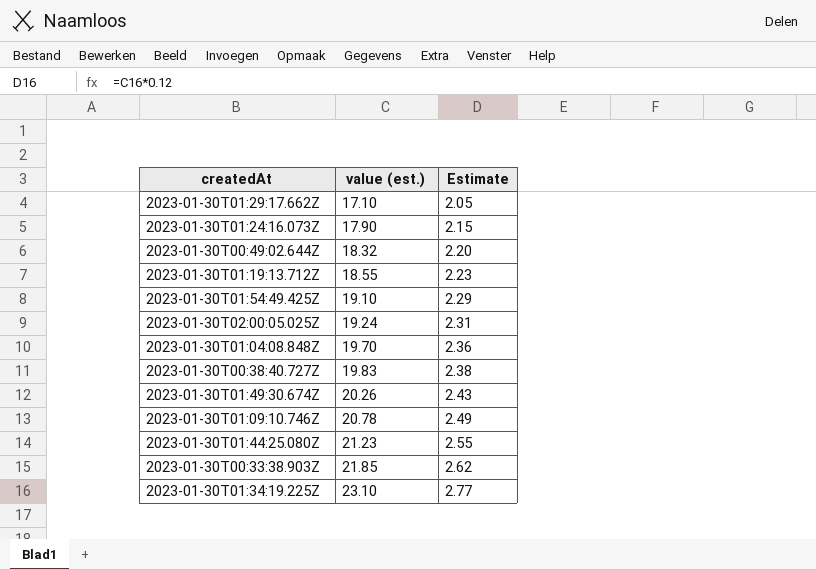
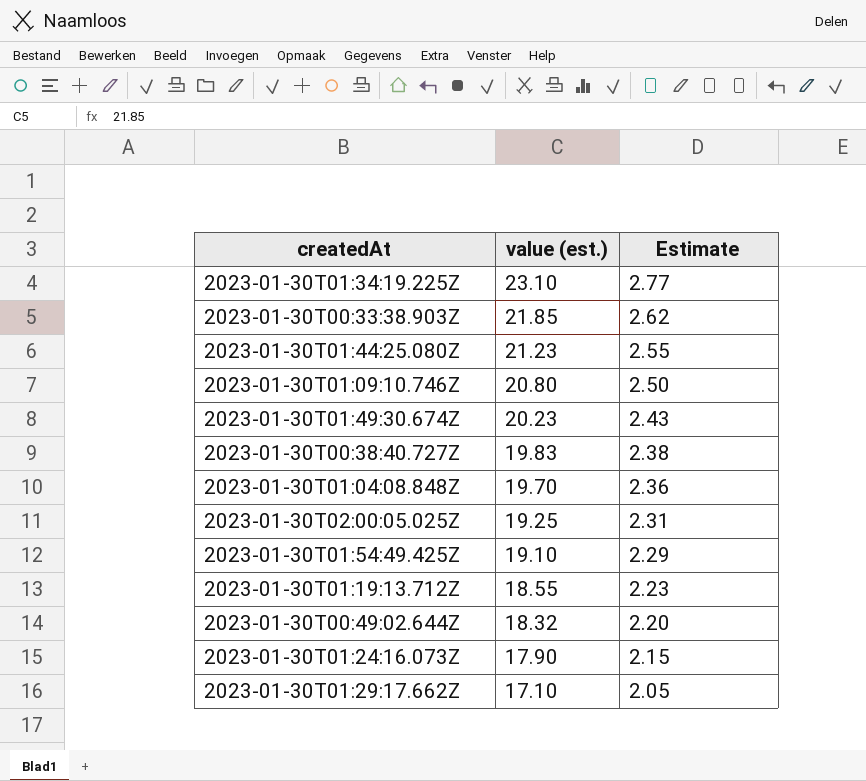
row order: value (est.) ascending -> value (est.) descending
2023-01-30T01:09:10.746Z | value (est.): 20.78 -> 20.80
2023-01-30T01:09:10.746Z | Estimate: 2.49 -> 2.50
2023-01-30T01:49:30.674Z | value (est.): 20.26 -> 20.23
2023-01-30T02:00:05.025Z | value (est.): 19.24 -> 19.25

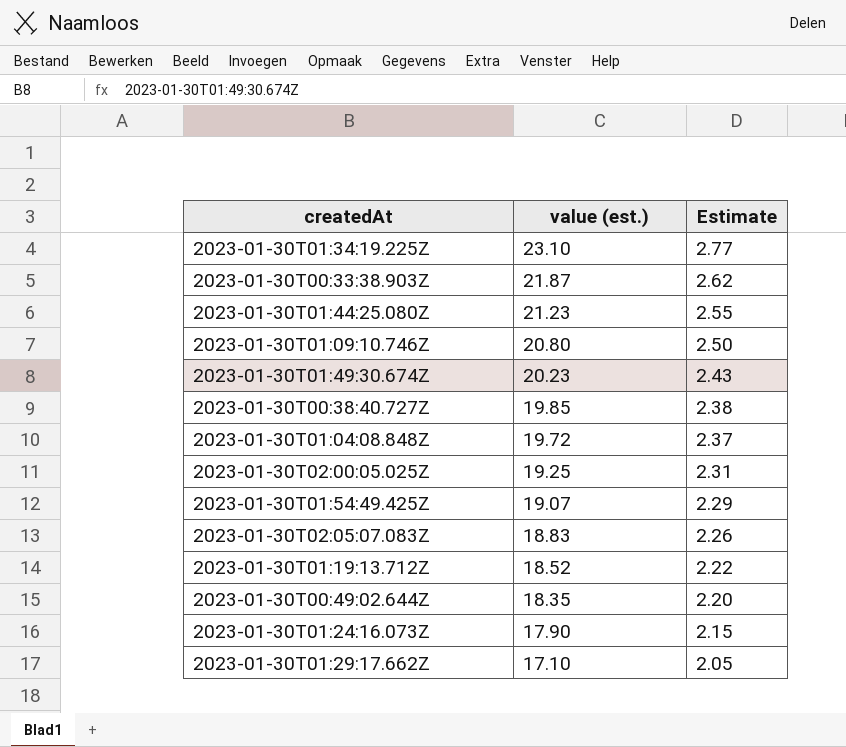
2023-01-30T00:33:38.903Z | value (est.): 21.85 -> 21.87
2023-01-30T00:38:40.727Z | value (est.): 19.83 -> 19.85
2023-01-30T01:04:08.848Z | value (est.): 19.70 -> 19.72
2023-01-30T01:04:08.848Z | Estimate: 2.36 -> 2.37
2023-01-30T01:54:49.425Z | value (est.): 19.10 -> 19.07
row 2023-01-30T02:05:07.083Z: none -> 18.83 | 2.26
2023-01-30T01:19:13.712Z | value (est.): 18.55 -> 18.52
2023-01-30T01:19:13.712Z | Estimate: 2.23 -> 2.22
2023-01-30T00:49:02.644Z | value (est.): 18.32 -> 18.35

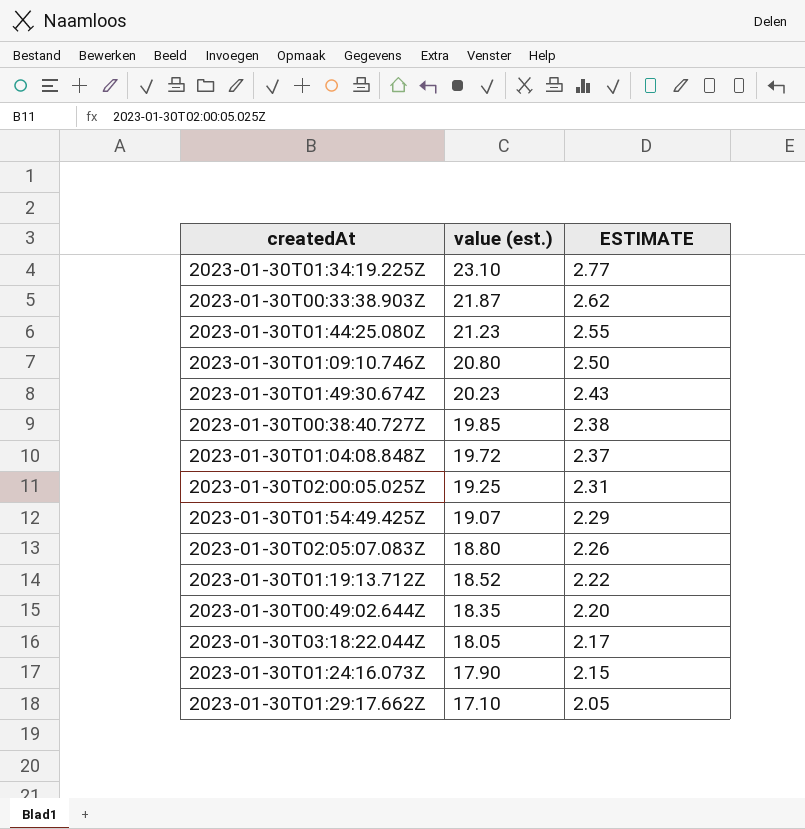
column name: Estimate -> ESTIMATE
2023-01-30T02:05:07.083Z | value (est.): 18.83 -> 18.80
row 2023-01-30T03:18:22.044Z: none -> 18.05 | 2.17

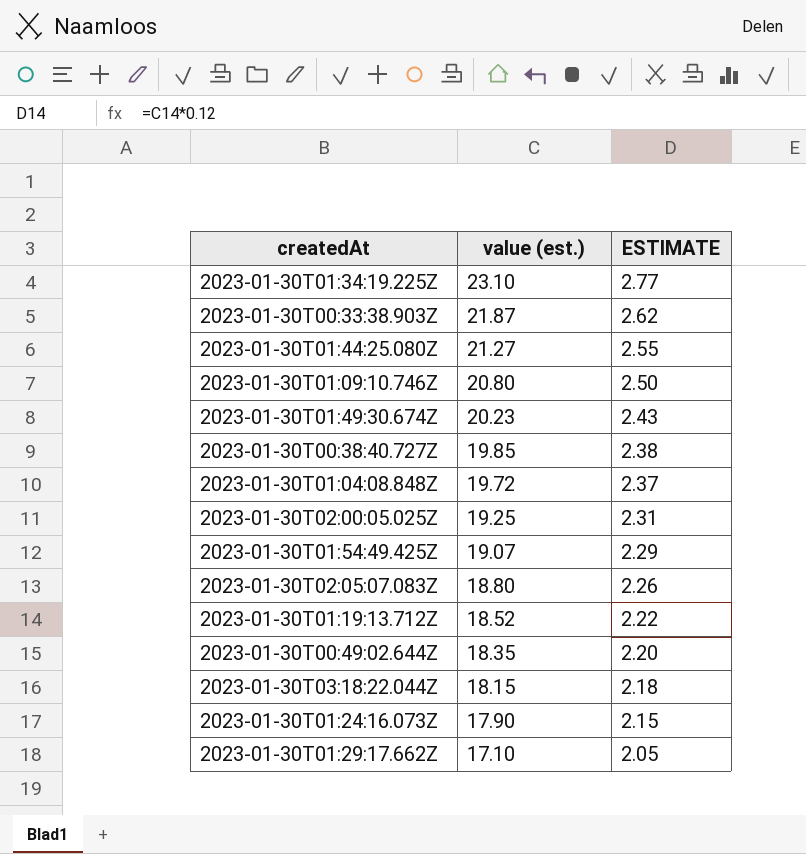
2023-01-30T01:44:25.080Z | value (est.): 21.23 -> 21.27
2023-01-30T03:18:22.044Z | value (est.): 18.05 -> 18.15
2023-01-30T03:18:22.044Z | ESTIMATE: 2.17 -> 2.18

